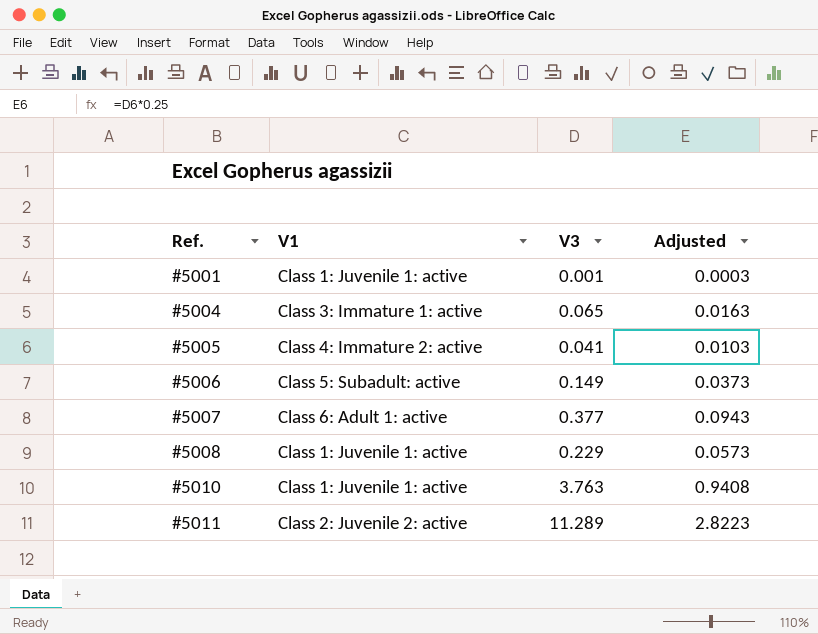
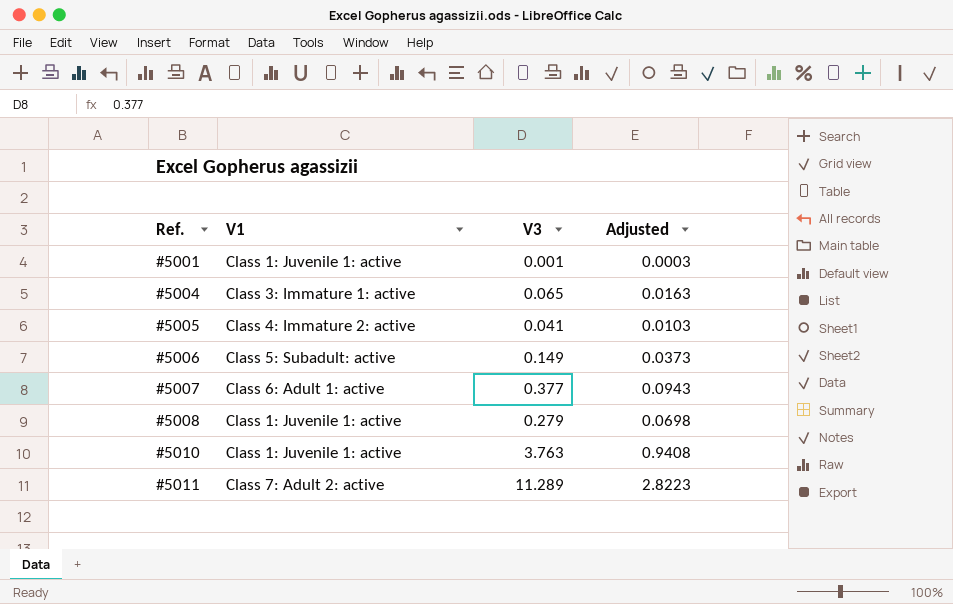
#5008 | V3: 0.229 -> 0.279
#5008 | Adjusted: 0.0573 -> 0.0698
#5011 | V1: Class 2: Juvenile 2: active -> Class 7: Adult 2: active

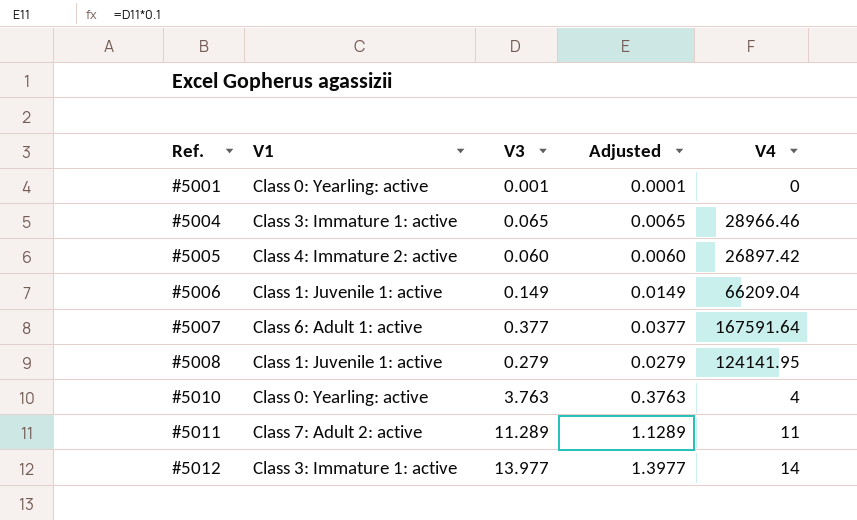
column Adjusted | formula: [V3] * 0.25 -> [V3] * 0.1
column V4 | position: none -> 5
#5001 | V1: Class 1: Juvenile 1: active -> Class 0: Yearling: active
#5005 | V3: 0.041 -> 0.060
#5006 | V1: Class 5: Subadult: active -> Class 1: Juvenile 1: active
#5010 | V1: Class 1: Juvenile 1: active -> Class 0: Yearling: active
row #5012: none -> Class 3: Immature 1: active | 13.977 | 1.3977 | 14

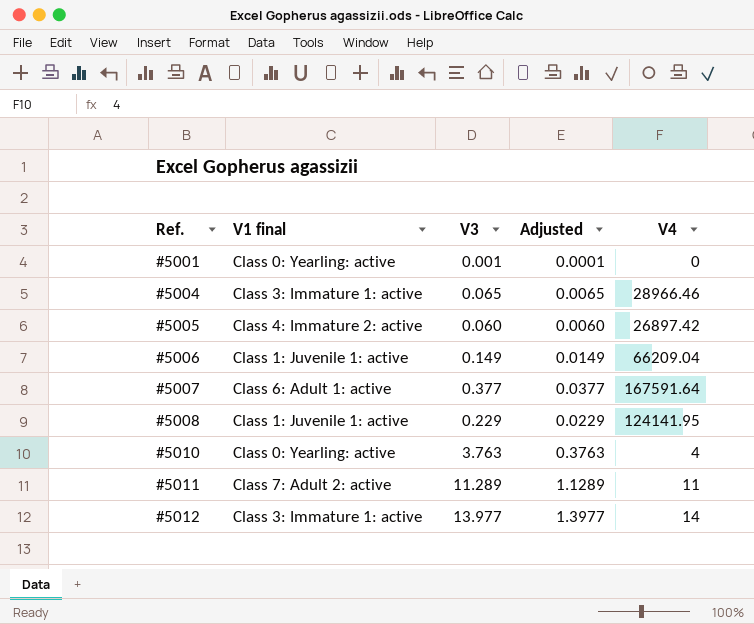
column name: V1 -> V1 final
#5008 | V3: 0.279 -> 0.229
#5008 | Adjusted: 0.0279 -> 0.0229

